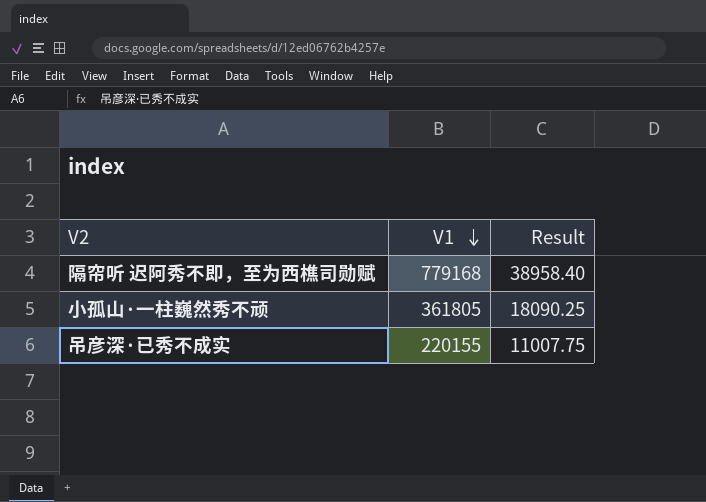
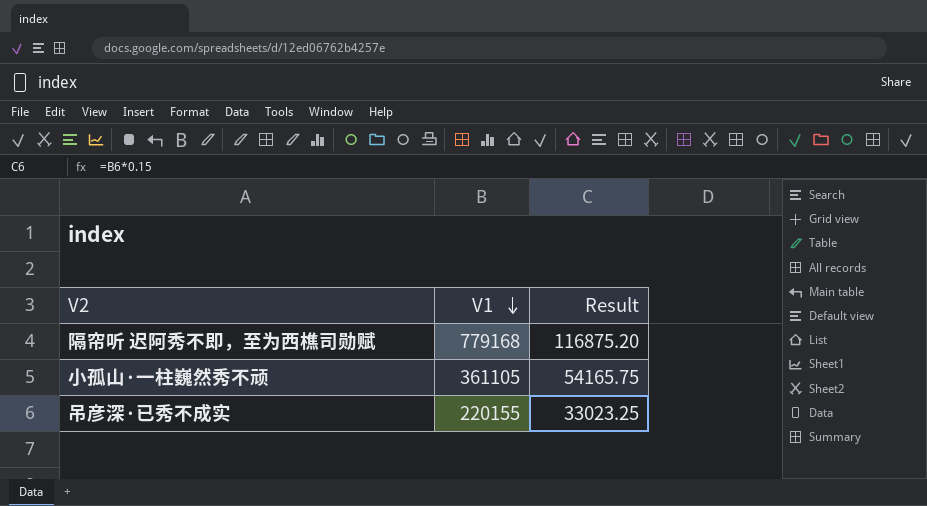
column Result | formula: [V1] * 0.05 -> [V1] * 0.15
小孤山·一柱巍然秀不顽 | V1: 361805 -> 361105

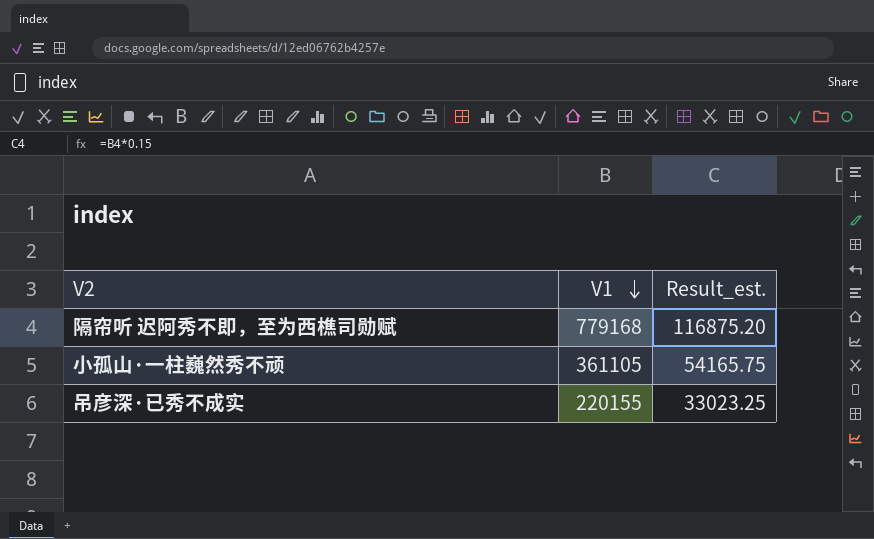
column name: Result -> Result_est.

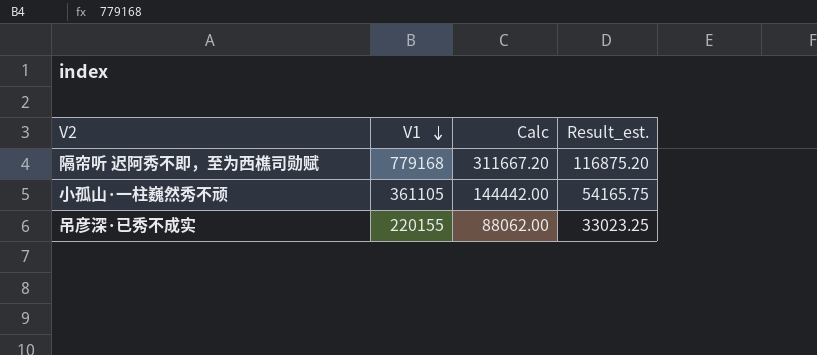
column Calc | formula: none -> [V1] * 0.4

